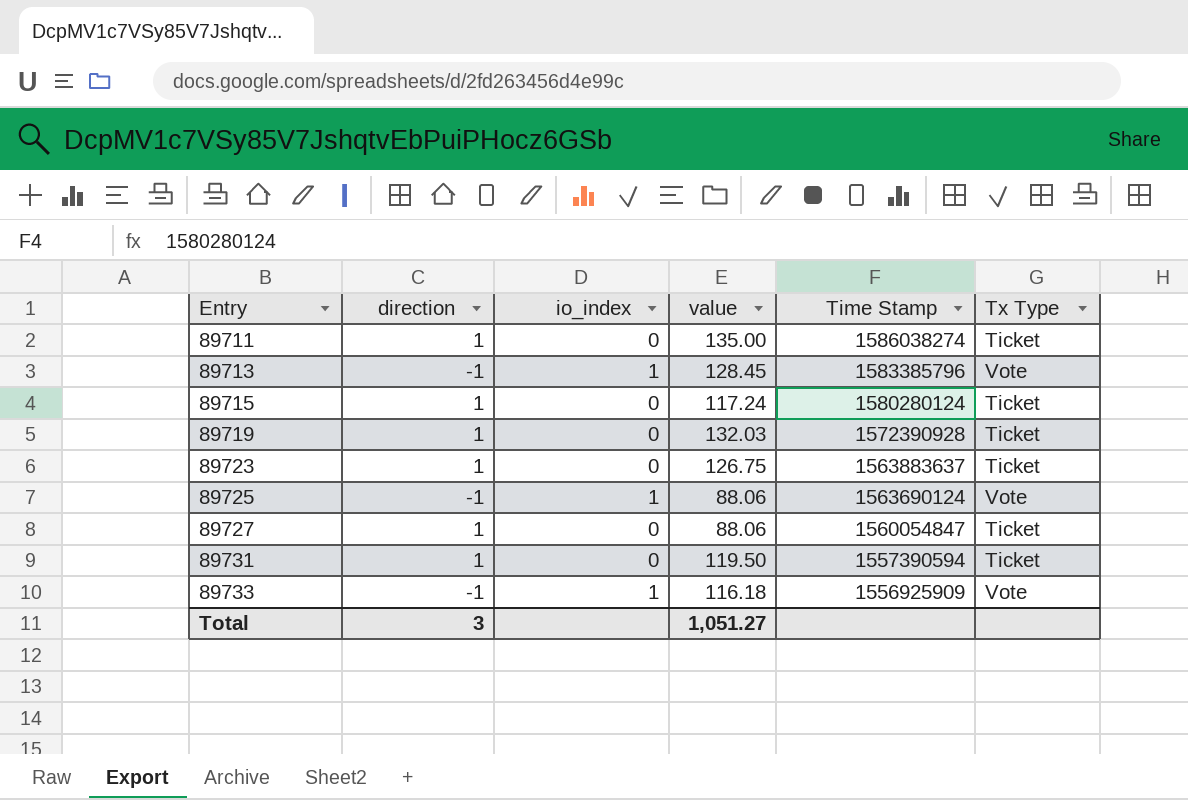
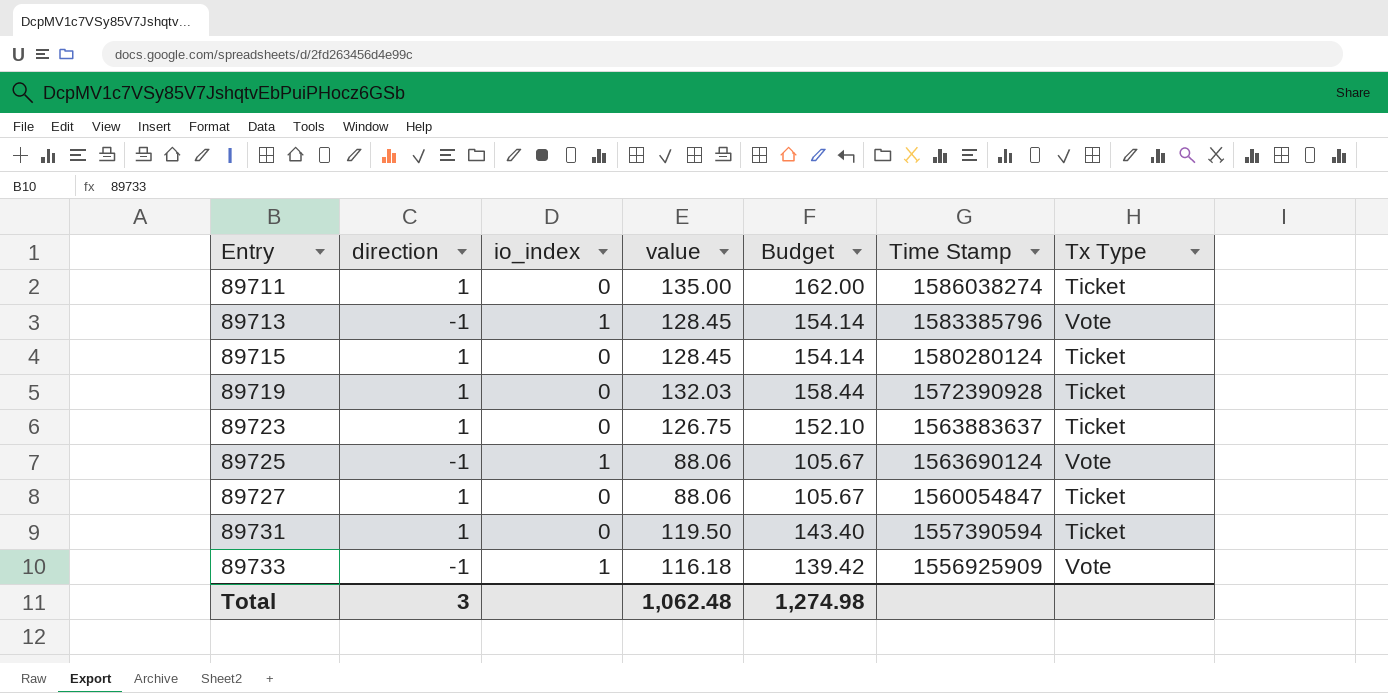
column Budget | formula: none -> [value] * 1.2
89715 | value: 117.24 -> 128.45
Total | value: 1,051.27 -> 1,062.48

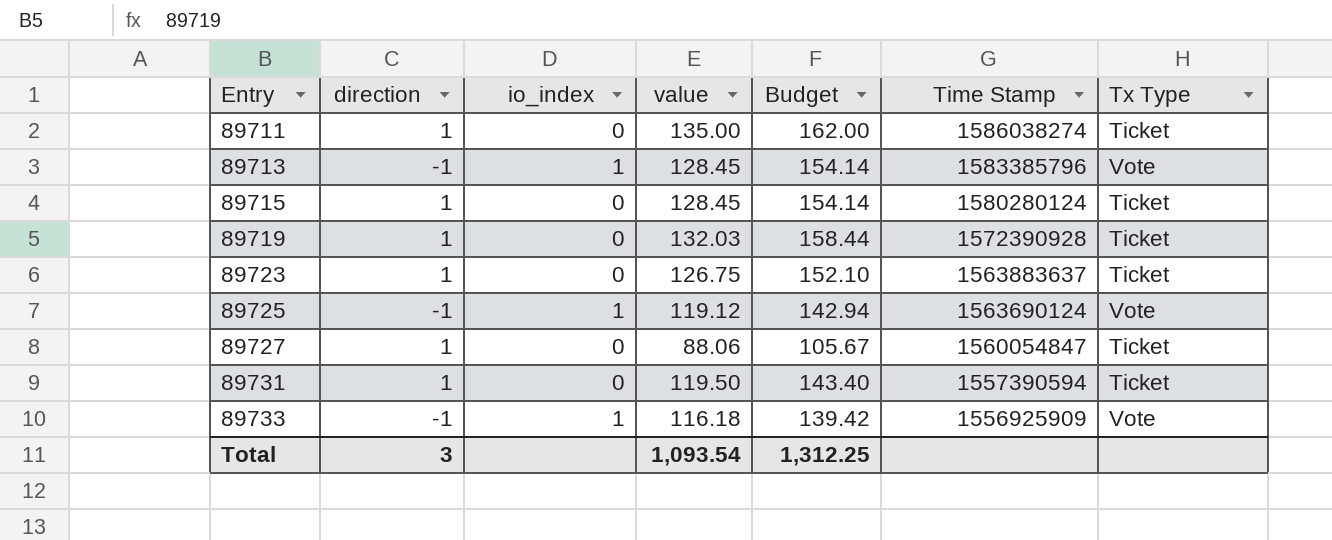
89725 | value: 88.06 -> 119.12
89725 | Budget: 105.67 -> 142.94
Total | value: 1,062.48 -> 1,093.54
Total | Budget: 1,274.98 -> 1,312.25

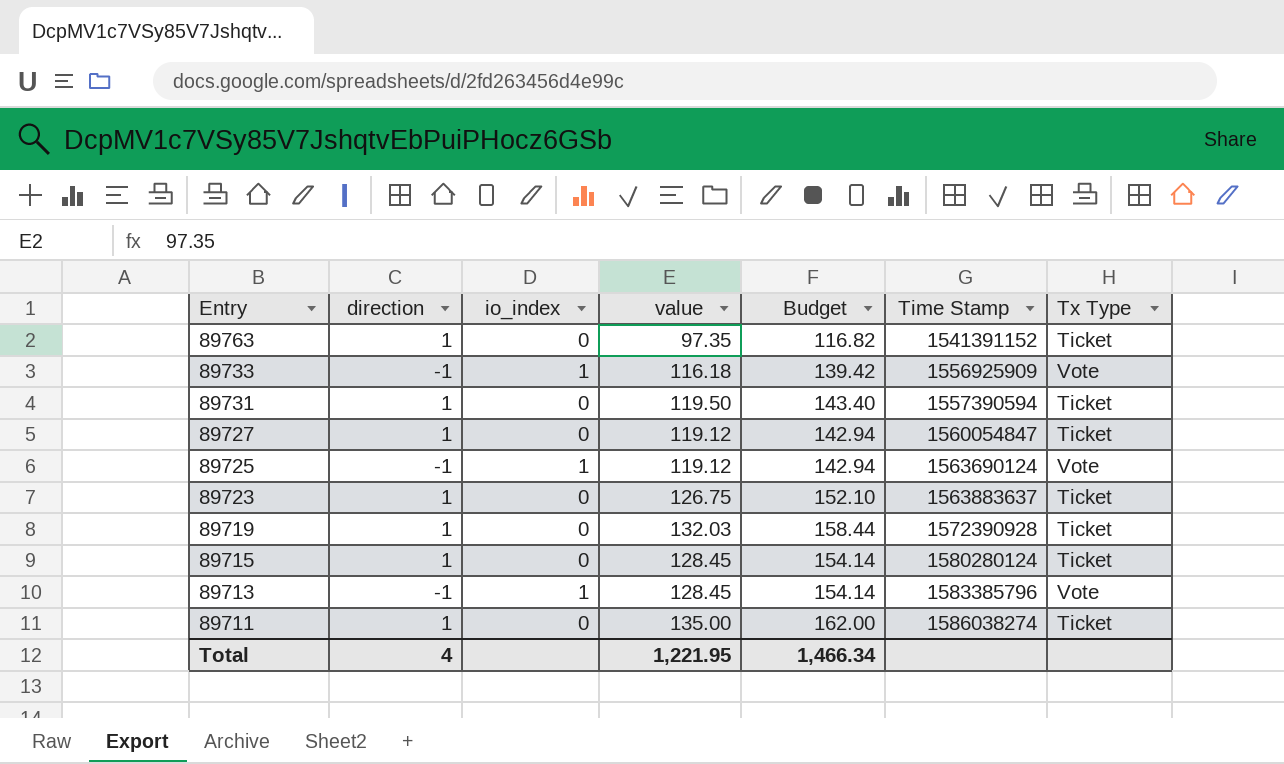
row order: Entry ascending -> Entry descending
row 89763: none -> 1 | 0 | 97.35 | 116.82 | 1541391152 | Ticket
89727 | value: 88.06 -> 119.12
89727 | Budget: 105.67 -> 142.94
Total | direction: 3 -> 4
Total | value: 1,093.54 -> 1,221.95
Total | Budget: 1,312.25 -> 1,466.34

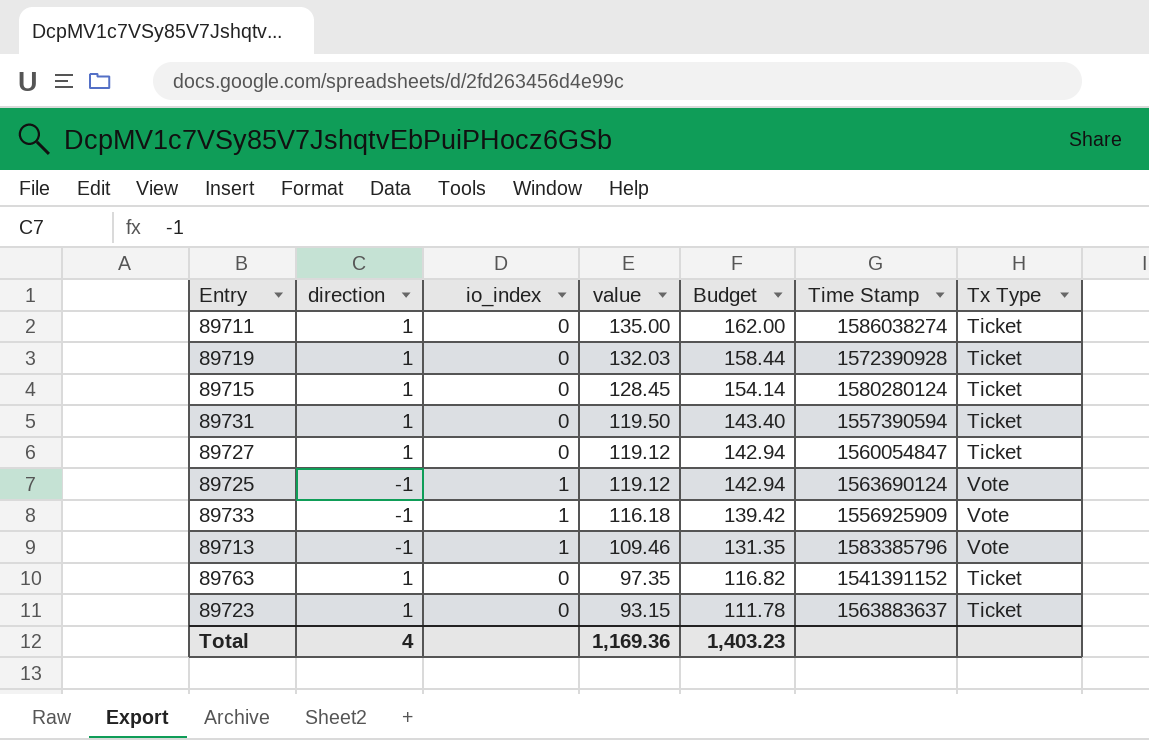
row order: Entry descending -> value descending
89713 | value: 128.45 -> 109.46
89713 | Budget: 154.14 -> 131.35
89723 | value: 126.75 -> 93.15
89723 | Budget: 152.10 -> 111.78
Total | value: 1,221.95 -> 1,169.36
Total | Budget: 1,466.34 -> 1,403.23

